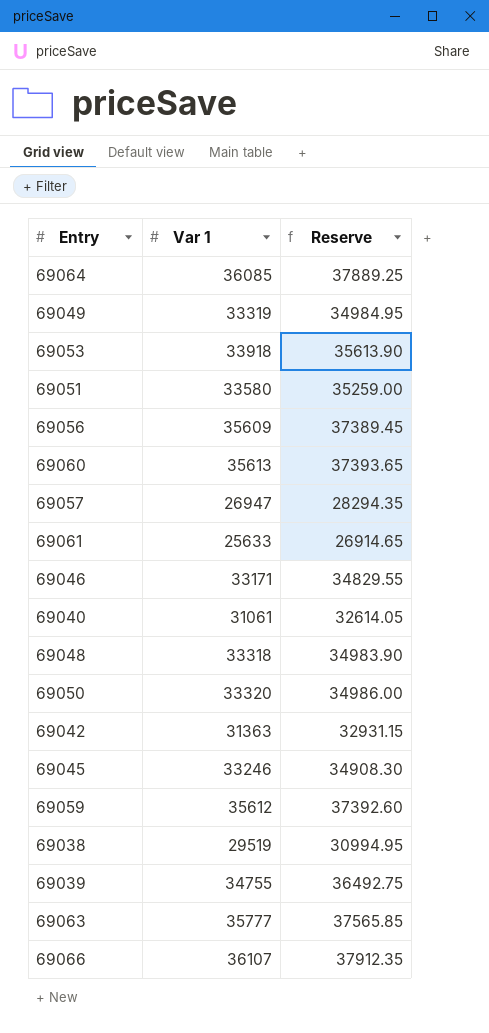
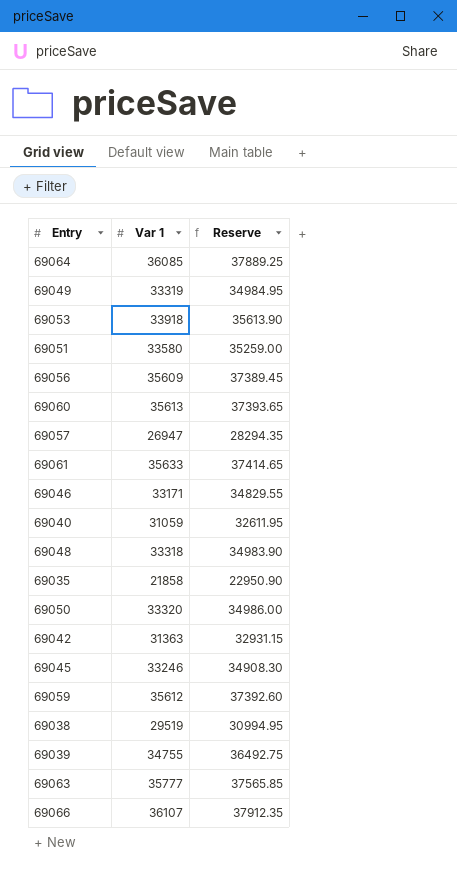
69061 | Var 1: 25633 -> 35633
69061 | Reserve: 26914.65 -> 37414.65
69040 | Var 1: 31061 -> 31059
69040 | Reserve: 32614.05 -> 32611.95
row 69035: none -> 21858 | 22950.90

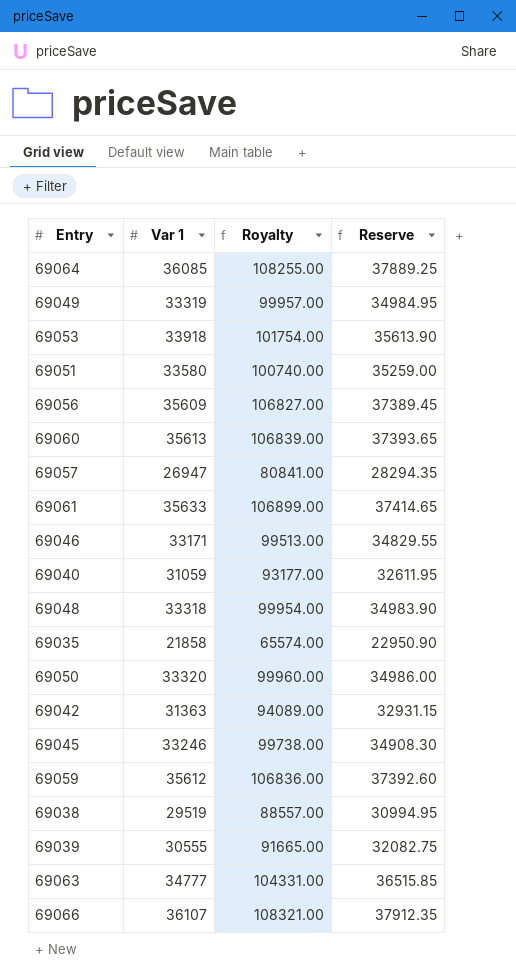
column Royalty | formula: none -> [Var 1] * 3
69039 | Var 1: 34755 -> 30555
69039 | Reserve: 36492.75 -> 32082.75
69063 | Var 1: 35777 -> 34777
69063 | Reserve: 37565.85 -> 36515.85

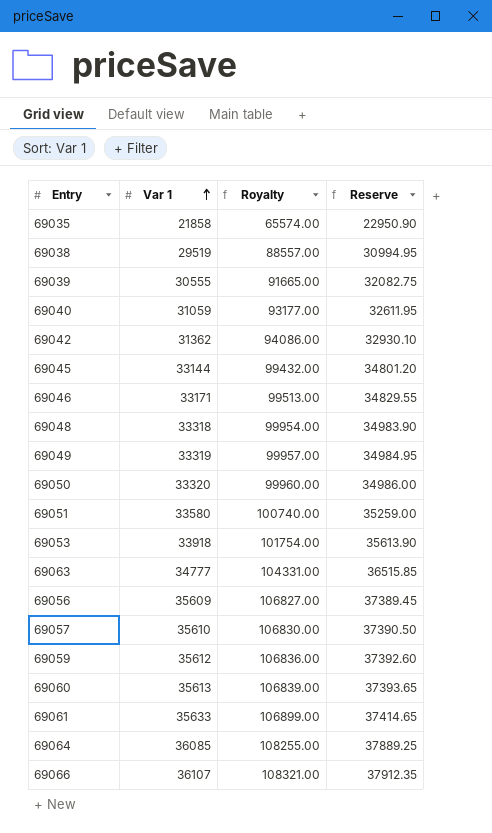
row order: none -> Var 1 ascending
69042 | Var 1: 31363 -> 31362
69042 | Royalty: 94089.00 -> 94086.00
69042 | Reserve: 32931.15 -> 32930.10
69045 | Var 1: 33246 -> 33144
69045 | Royalty: 99738.00 -> 99432.00
69045 | Reserve: 34908.30 -> 34801.20
69057 | Var 1: 26947 -> 35610
69057 | Royalty: 80841.00 -> 106830.00
69057 | Reserve: 28294.35 -> 37390.50

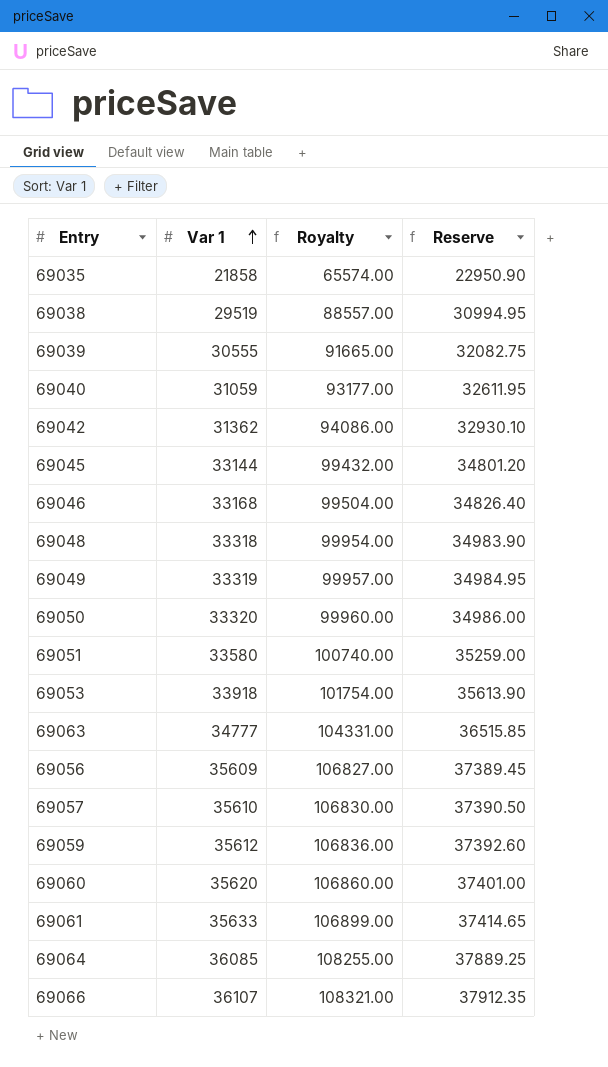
69046 | Var 1: 33171 -> 33168
69046 | Royalty: 99513.00 -> 99504.00
69046 | Reserve: 34829.55 -> 34826.40
69060 | Var 1: 35613 -> 35620
69060 | Royalty: 106839.00 -> 106860.00
69060 | Reserve: 37393.65 -> 37401.00

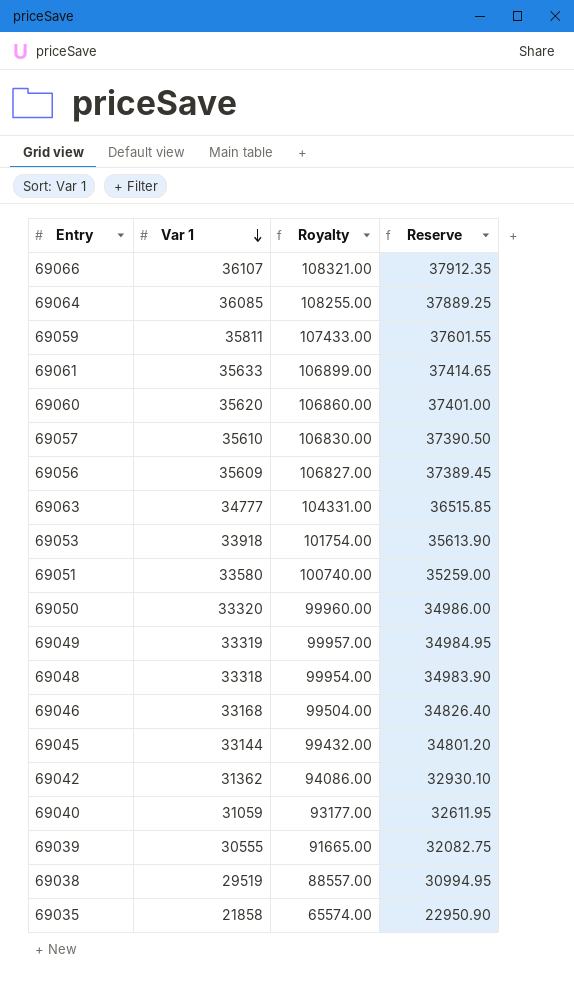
row order: Var 1 ascending -> Var 1 descending
69059 | Var 1: 35612 -> 35811
69059 | Royalty: 106836.00 -> 107433.00
69059 | Reserve: 37392.60 -> 37601.55

